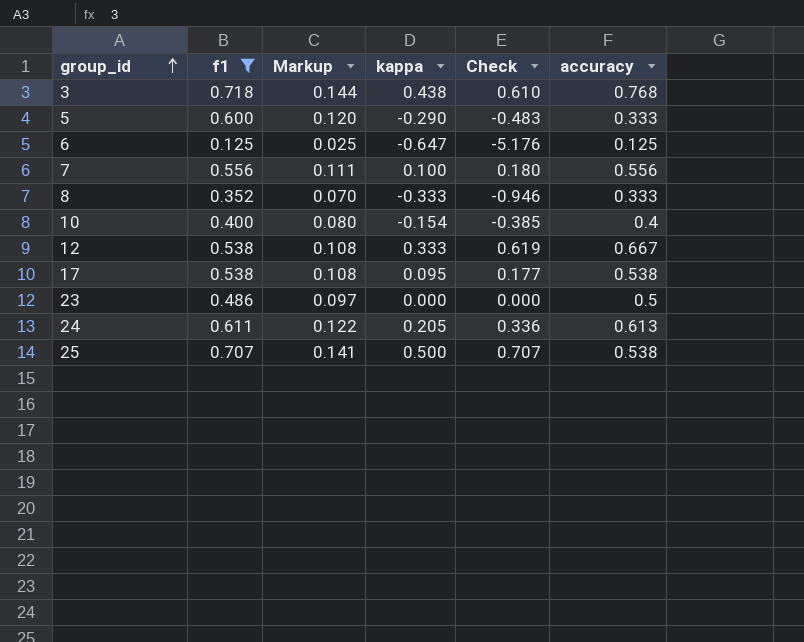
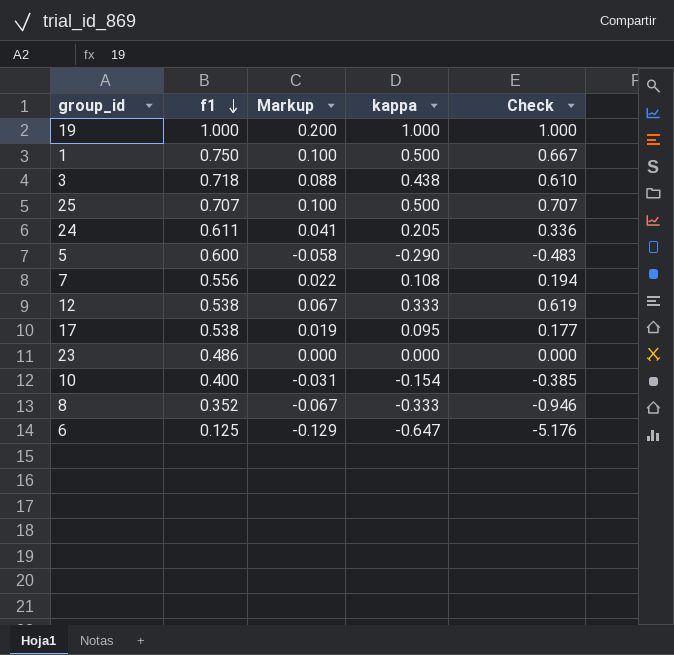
filter: f1 <= 0.718 -> none
row order: group_id ascending -> f1 descending
column accuracy | position: 6 -> none
column Markup | formula: [f1] * 0.2 -> [kappa] * 0.2
7 | kappa: 0.100 -> 0.108
7 | Check: 0.180 -> 0.194

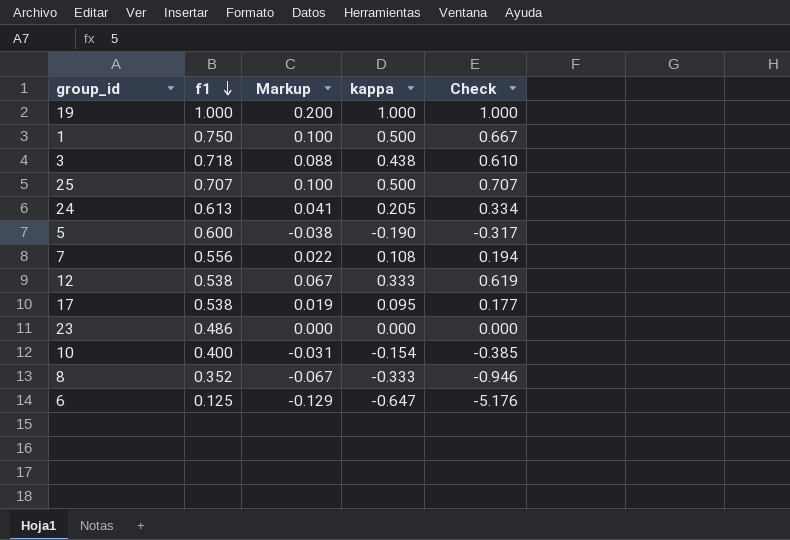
24 | f1: 0.611 -> 0.613
24 | Check: 0.336 -> 0.334
5 | Markup: -0.058 -> -0.038
5 | kappa: -0.290 -> -0.190
5 | Check: -0.483 -> -0.317

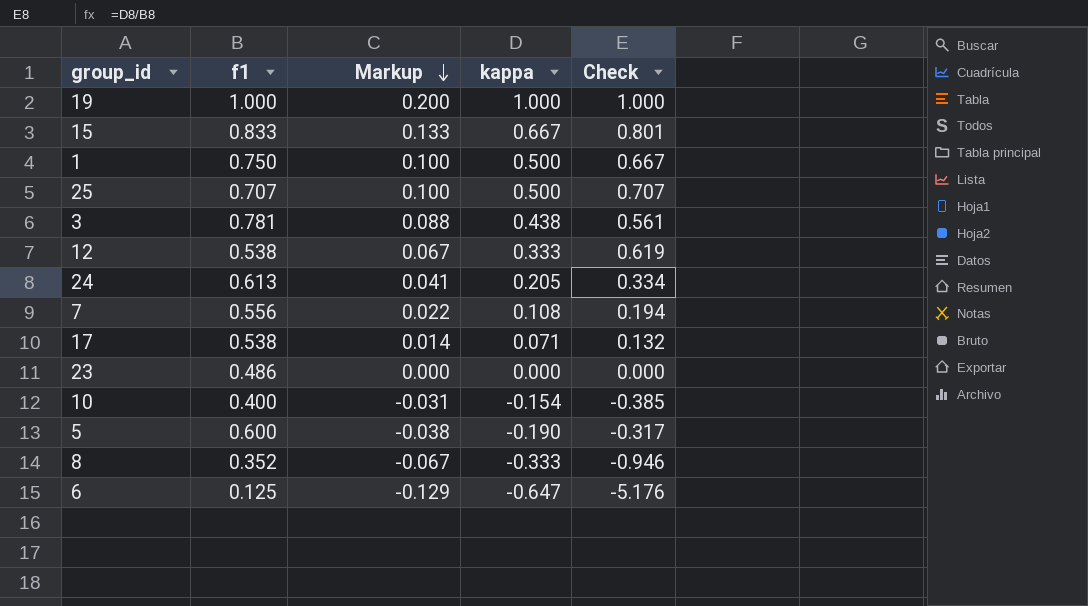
row order: f1 descending -> Markup descending
row 15: none -> 0.833 | 0.133 | 0.667 | 0.801
3 | f1: 0.718 -> 0.781
3 | Check: 0.610 -> 0.561
17 | Markup: 0.019 -> 0.014
17 | kappa: 0.095 -> 0.071
17 | Check: 0.177 -> 0.132

